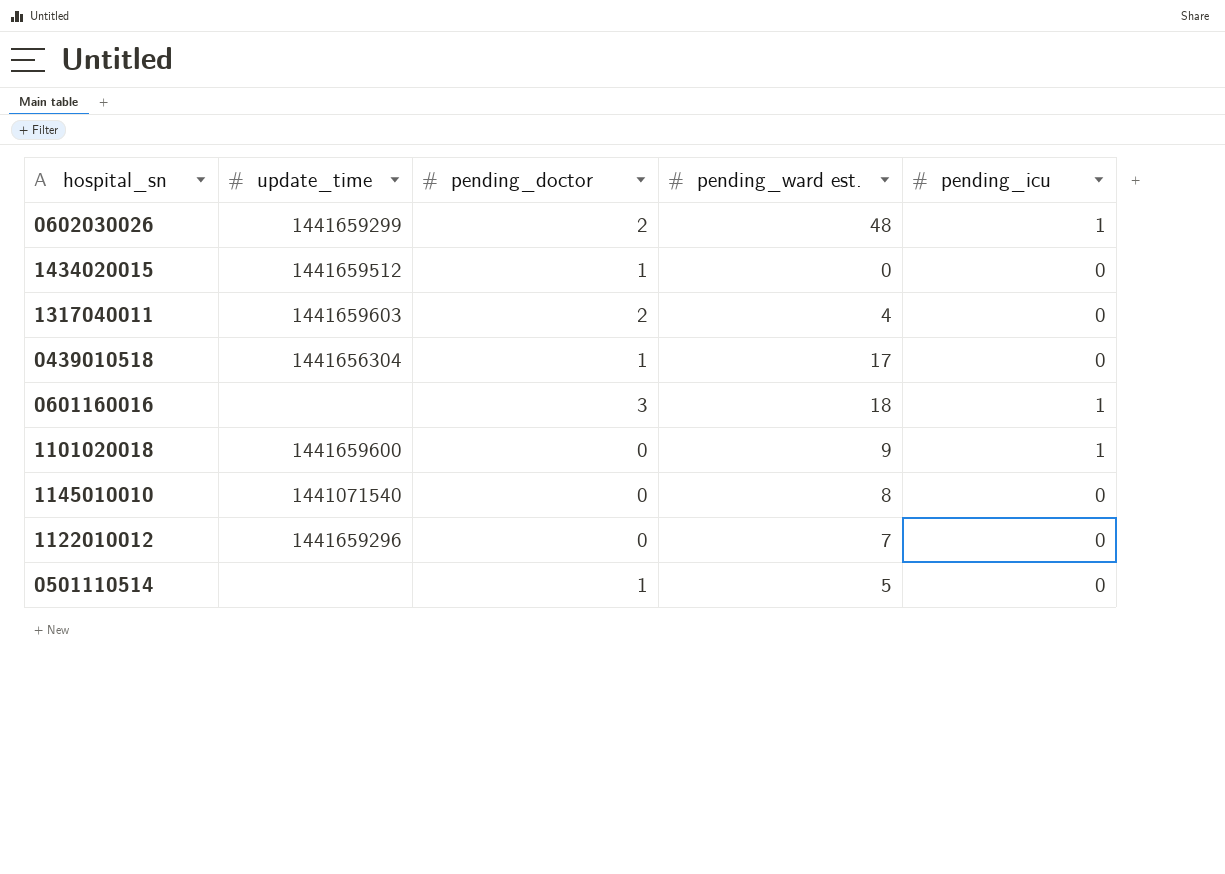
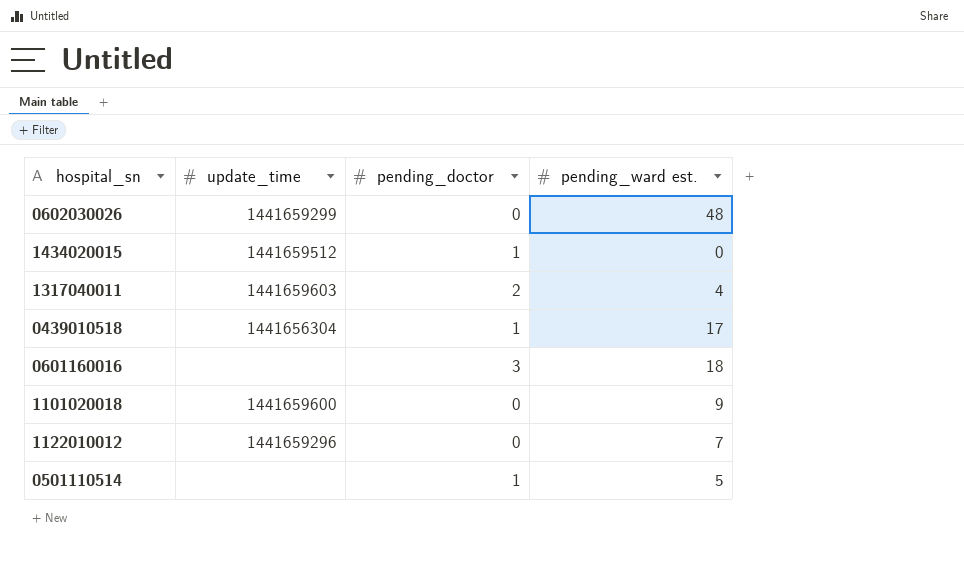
column pending_icu | position: 5 -> none
row 1145010010: 1441071540 | 0 | 8 | 0 -> none
0602030026 | pending_doctor: 2 -> 0

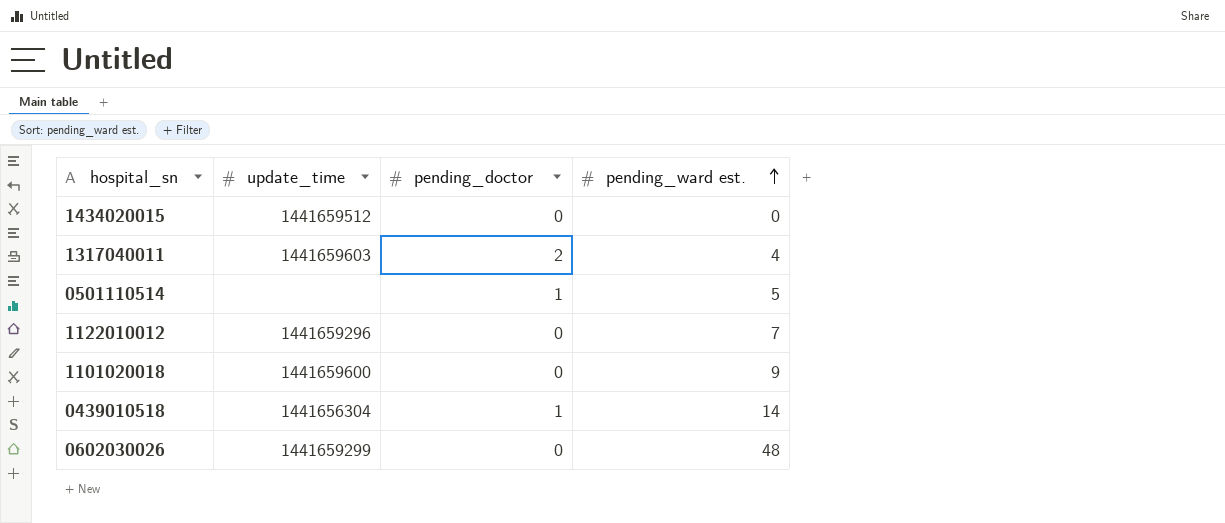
row order: none -> pending_ward est. ascending
row 0601160016: none | 3 | 18 -> none
1434020015 | pending_doctor: 1 -> 0
0439010518 | pending_ward est.: 17 -> 14

